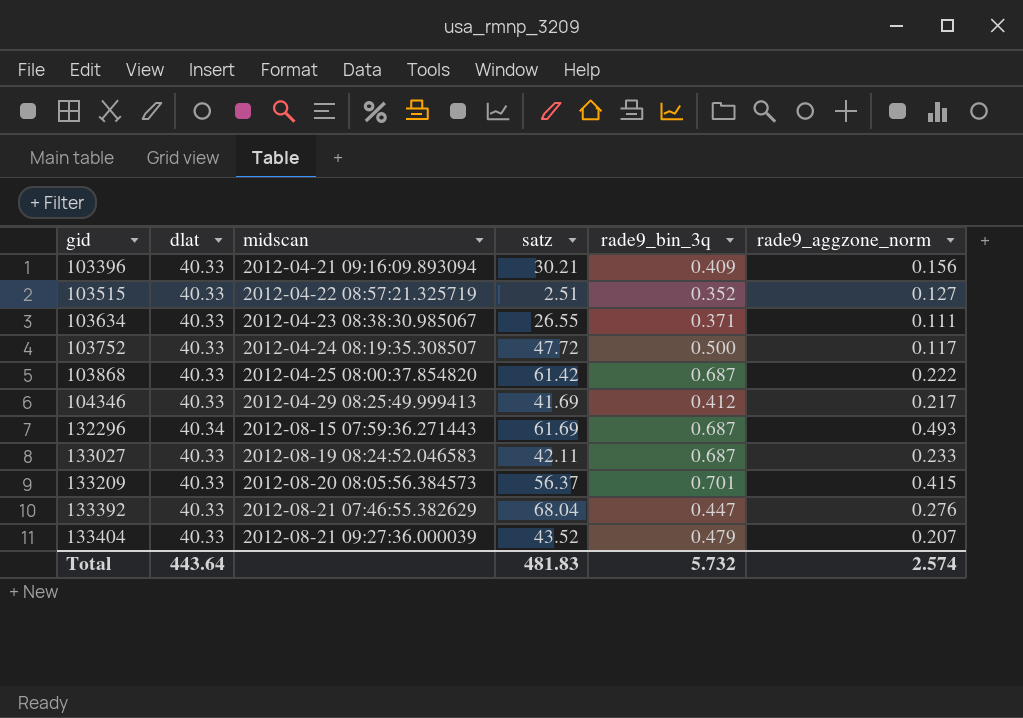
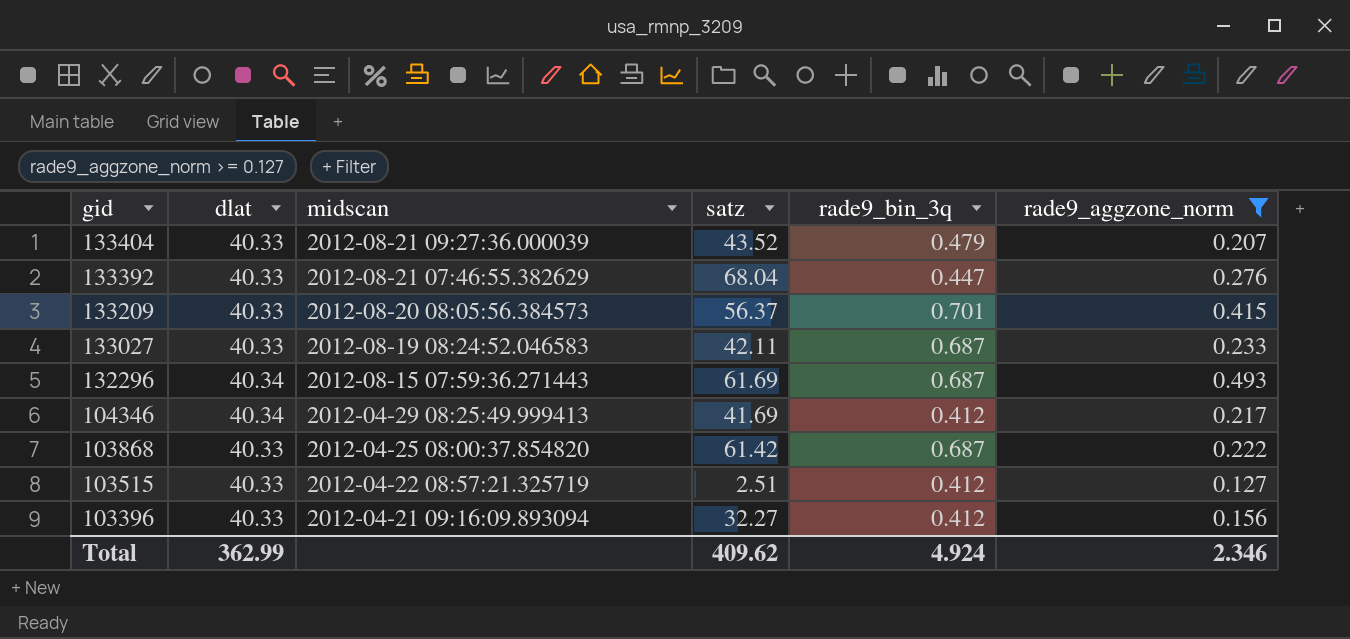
filter: none -> rade9_aggzone_norm >= 0.127
row order: gid ascending -> gid descending
104346 | dlat: 40.33 -> 40.34
103515 | rade9_bin_3q: 0.352 -> 0.412
103396 | satz: 30.21 -> 32.27
103396 | rade9_bin_3q: 0.409 -> 0.412
Total | dlat: 443.64 -> 362.99
Total | satz: 481.83 -> 409.62
Total | rade9_bin_3q: 5.732 -> 4.924
Total | rade9_aggzone_norm: 2.574 -> 2.346

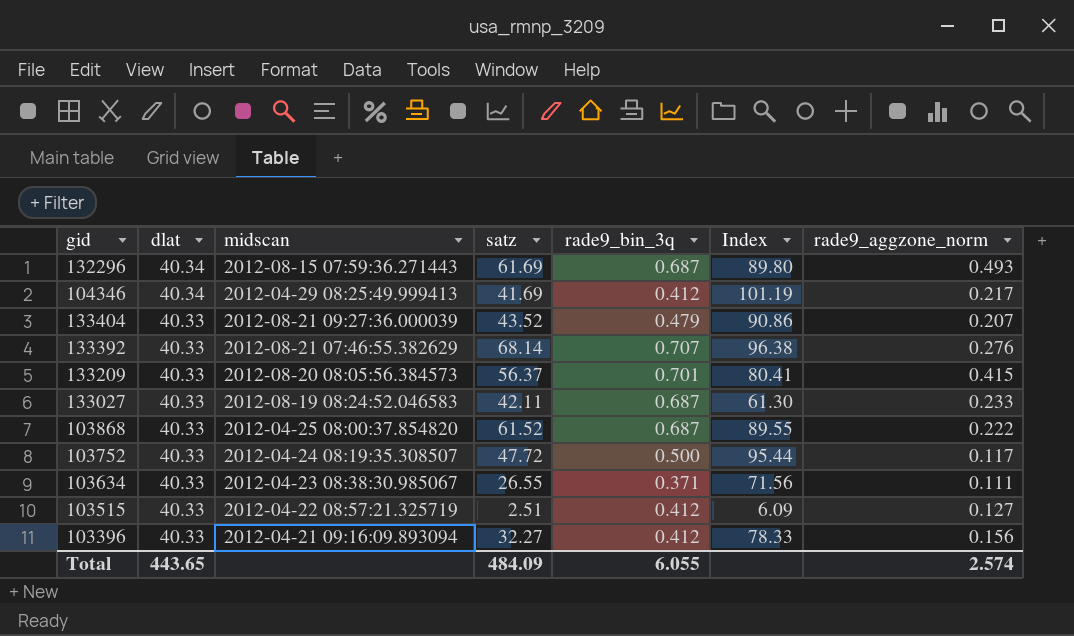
filter: rade9_aggzone_norm >= 0.127 -> none
row order: gid descending -> dlat descending
column Index | formula: none -> [satz] / [rade9_bin_3q]
133392 | satz: 68.04 -> 68.14
133392 | rade9_bin_3q: 0.447 -> 0.707
103868 | satz: 61.42 -> 61.52
Total | dlat: 362.99 -> 443.65
Total | satz: 409.62 -> 484.09
Total | rade9_bin_3q: 4.924 -> 6.055
Total | rade9_aggzone_norm: 2.346 -> 2.574

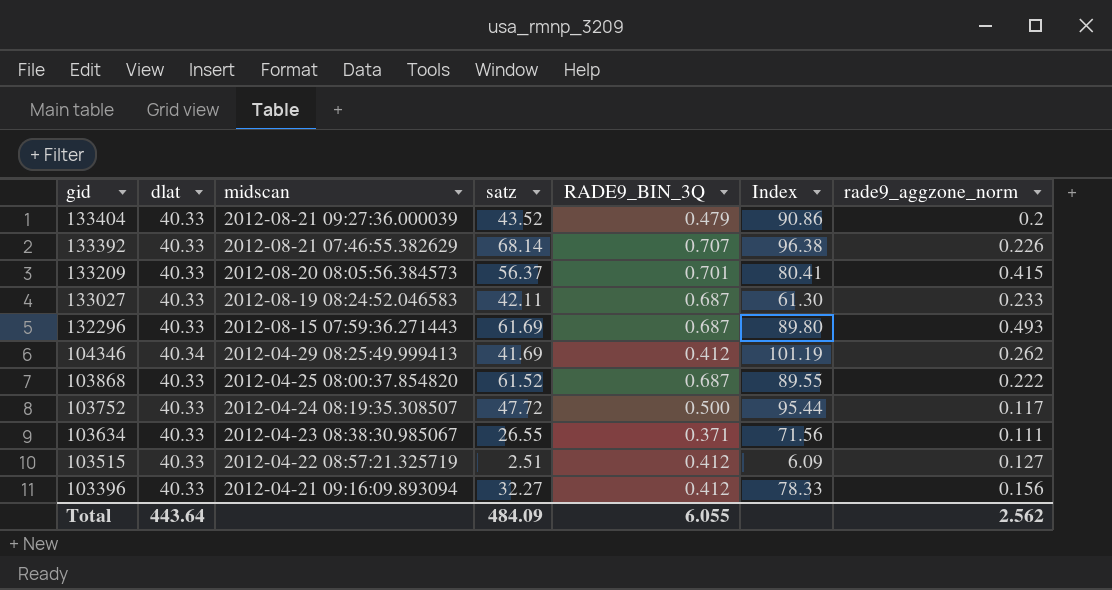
row order: dlat descending -> gid descending
column name: rade9_bin_3q -> RADE9_BIN_3Q
133404 | rade9_aggzone_norm: 0.207 -> 0.2
133392 | rade9_aggzone_norm: 0.276 -> 0.226
132296 | dlat: 40.34 -> 40.33
104346 | rade9_aggzone_norm: 0.217 -> 0.262
Total | dlat: 443.65 -> 443.64
Total | rade9_aggzone_norm: 2.574 -> 2.562

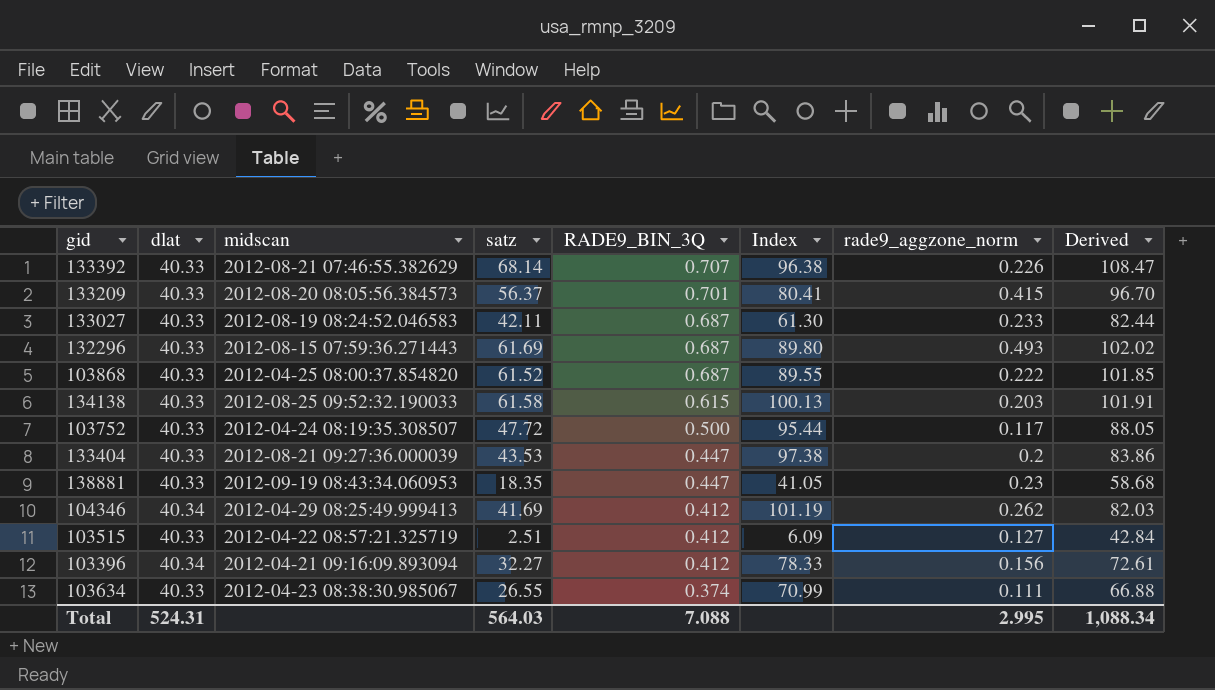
row order: gid descending -> RADE9_BIN_3Q descending
column Derived | formula: none -> [dlat] + [satz]
row 134138: none -> 40.33 | 2012-08-25 09:52:32.190033 | 61.58 | 0.615 | 100.13 | 0.203 | 101.91
133404 | satz: 43.52 -> 43.53
133404 | RADE9_BIN_3Q: 0.479 -> 0.447
133404 | Index: 90.86 -> 97.38
row 138881: none -> 40.33 | 2012-09-19 08:43:34.060953 | 18.35 | 0.447 | 41.05 | 0.23 | 58.68
103396 | dlat: 40.33 -> 40.34
103634 | RADE9_BIN_3Q: 0.371 -> 0.374
103634 | Index: 71.56 -> 70.99
Total | dlat: 443.64 -> 524.31
Total | satz: 484.09 -> 564.03
Total | RADE9_BIN_3Q: 6.055 -> 7.088
Total | rade9_aggzone_norm: 2.562 -> 2.995

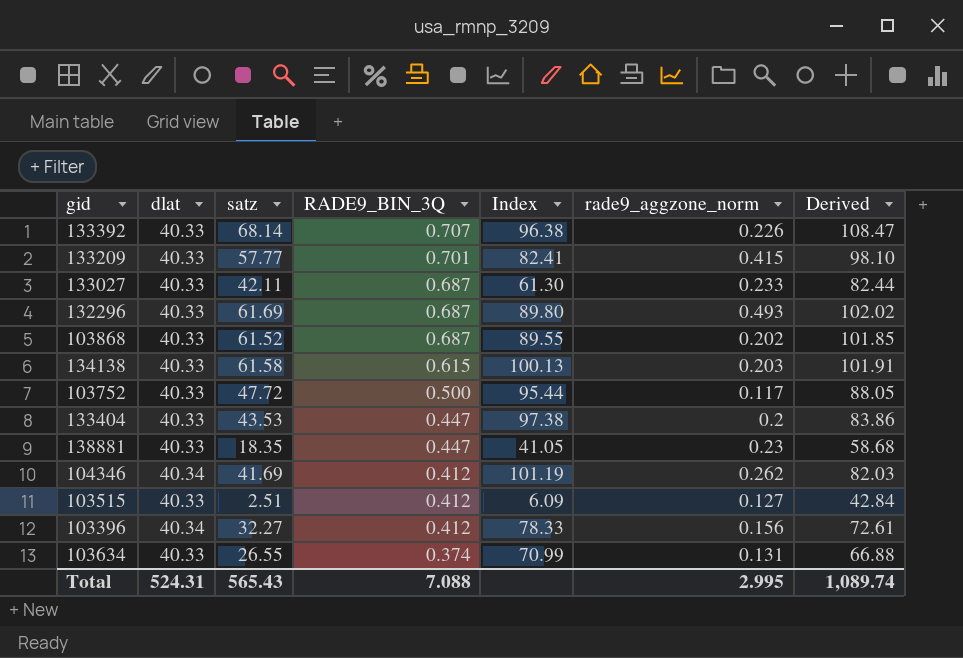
column midscan | position: 3 -> none
133209 | satz: 56.37 -> 57.77
133209 | Index: 80.41 -> 82.41
133209 | Derived: 96.70 -> 98.10
103868 | rade9_aggzone_norm: 0.222 -> 0.202
103634 | rade9_aggzone_norm: 0.111 -> 0.131
Total | satz: 564.03 -> 565.43
Total | Derived: 1,088.34 -> 1,089.74

